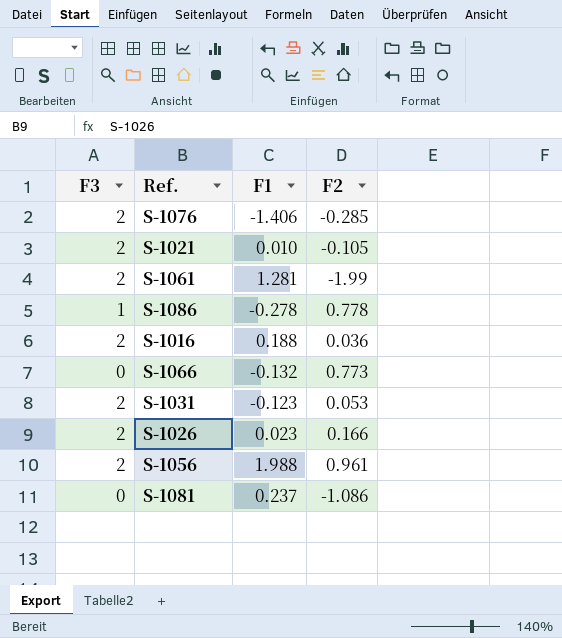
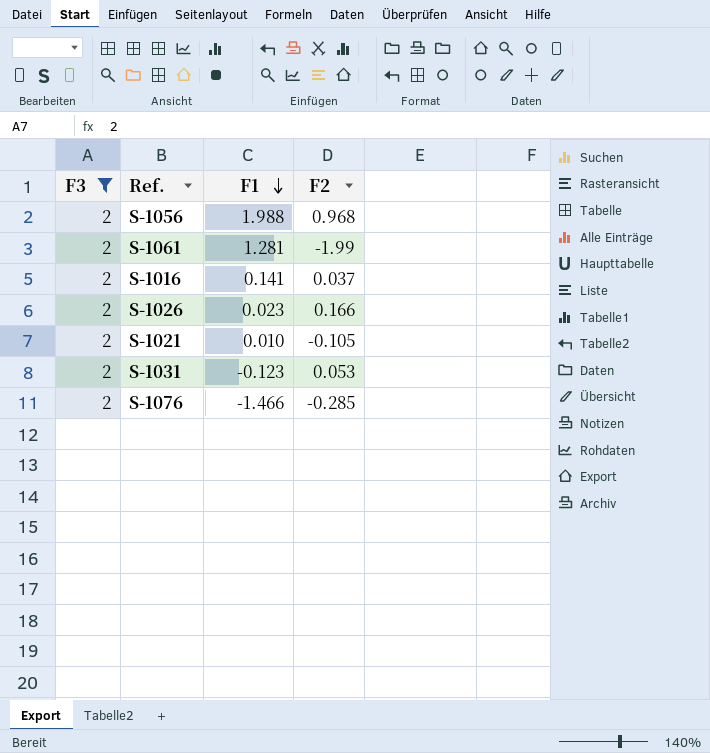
filter: none -> F3 = 2
row order: none -> F1 descending
S-1056 | F2: 0.961 -> 0.968
S-1016 | F1: 0.188 -> 0.141
S-1016 | F2: 0.036 -> 0.037
S-1076 | F1: -1.406 -> -1.466

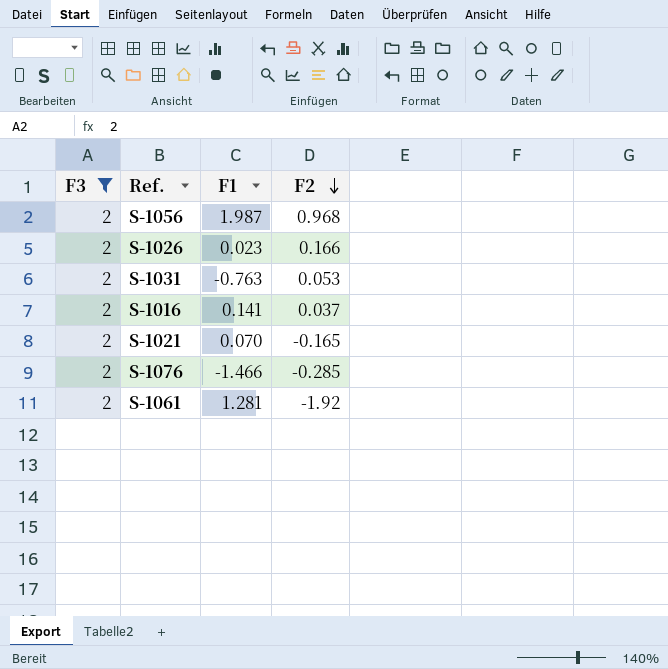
row order: F1 descending -> F2 descending
S-1056 | F1: 1.988 -> 1.987
S-1031 | F1: -0.123 -> -0.763
S-1021 | F1: 0.010 -> 0.070
S-1021 | F2: -0.105 -> -0.165
S-1061 | F2: -1.99 -> -1.92

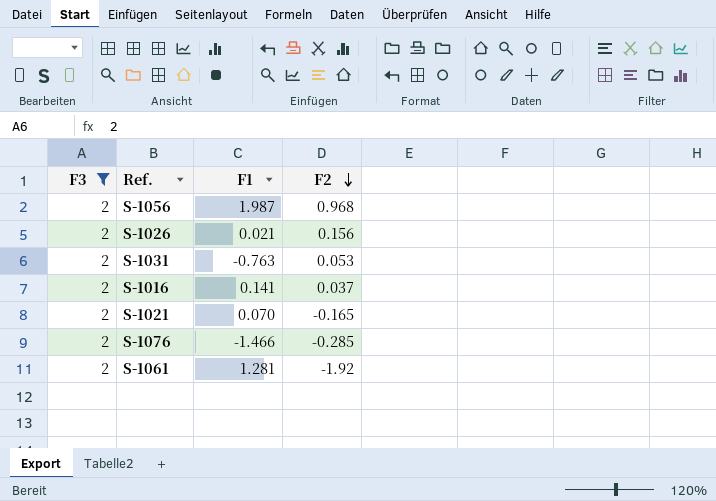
S-1026 | F1: 0.023 -> 0.021
S-1026 | F2: 0.166 -> 0.156

